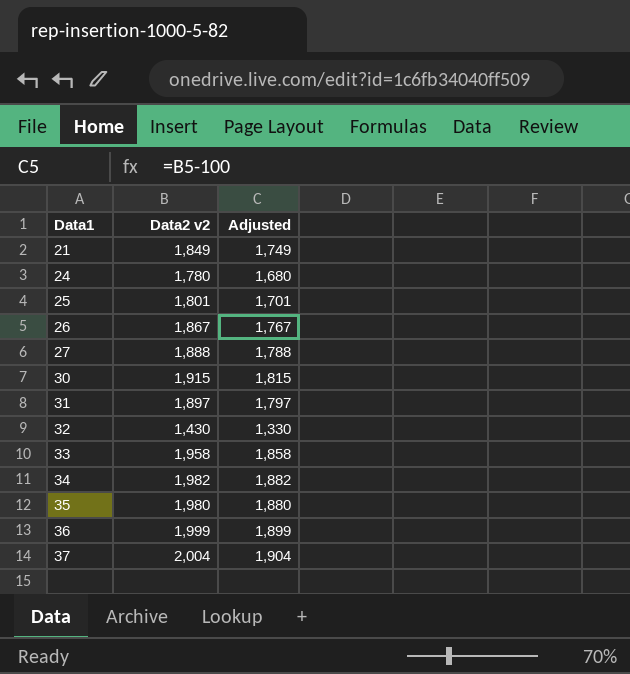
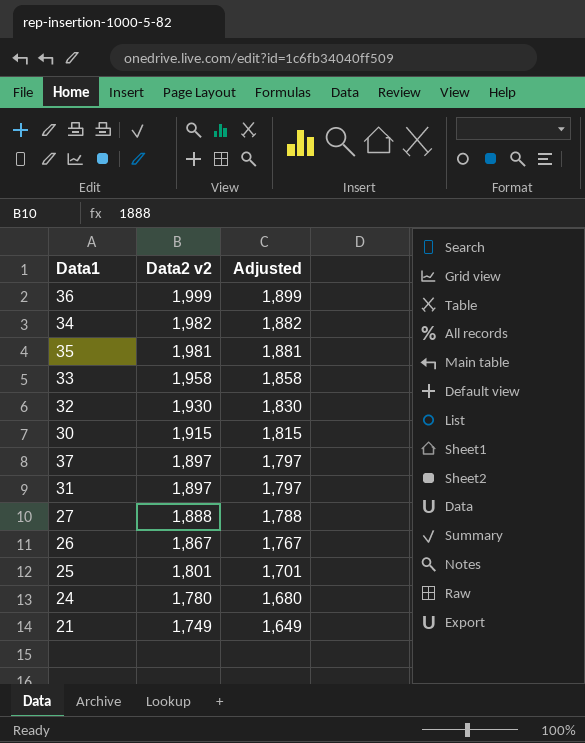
row order: Data1 ascending -> Data2 v2 descending
35 | Data2 v2: 1,980 -> 1,981
35 | Adjusted: 1,880 -> 1,881
32 | Data2 v2: 1,430 -> 1,930
32 | Adjusted: 1,330 -> 1,830
37 | Data2 v2: 2,004 -> 1,897
37 | Adjusted: 1,904 -> 1,797
21 | Data2 v2: 1,849 -> 1,749
21 | Adjusted: 1,749 -> 1,649

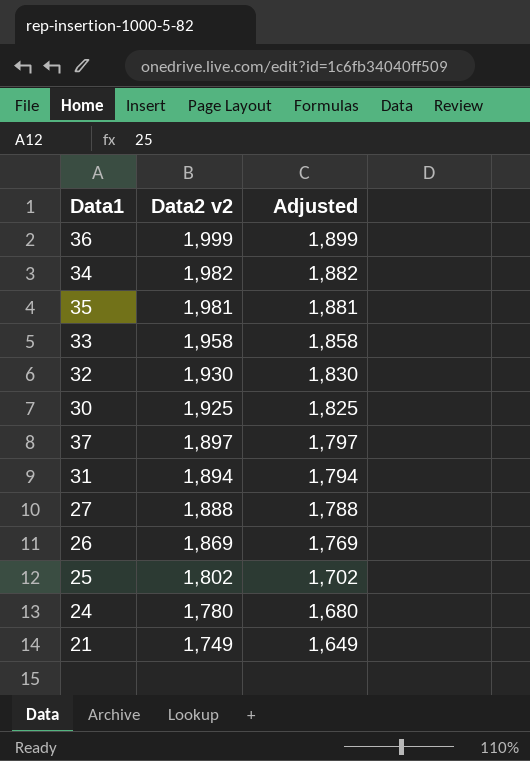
30 | Data2 v2: 1,915 -> 1,925
30 | Adjusted: 1,815 -> 1,825
31 | Data2 v2: 1,897 -> 1,894
31 | Adjusted: 1,797 -> 1,794
26 | Data2 v2: 1,867 -> 1,869
26 | Adjusted: 1,767 -> 1,769
25 | Data2 v2: 1,801 -> 1,802
25 | Adjusted: 1,701 -> 1,702

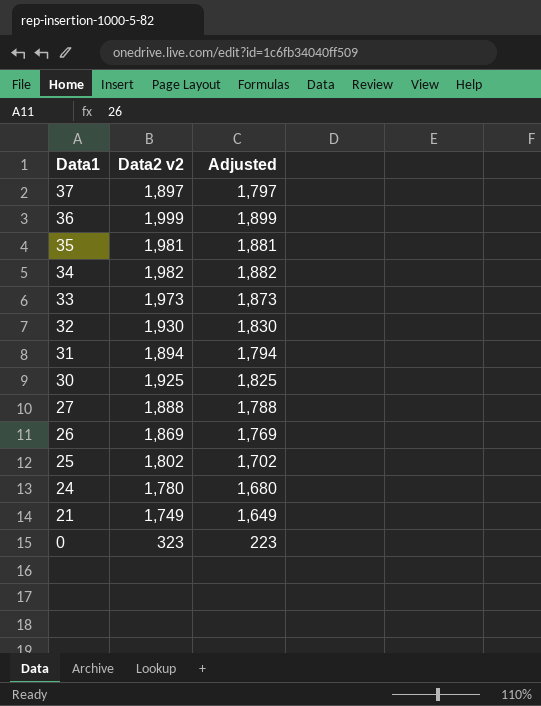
row order: Data2 v2 descending -> Data1 descending
33 | Data2 v2: 1,958 -> 1,973
33 | Adjusted: 1,858 -> 1,873
row 0: none -> 323 | 223

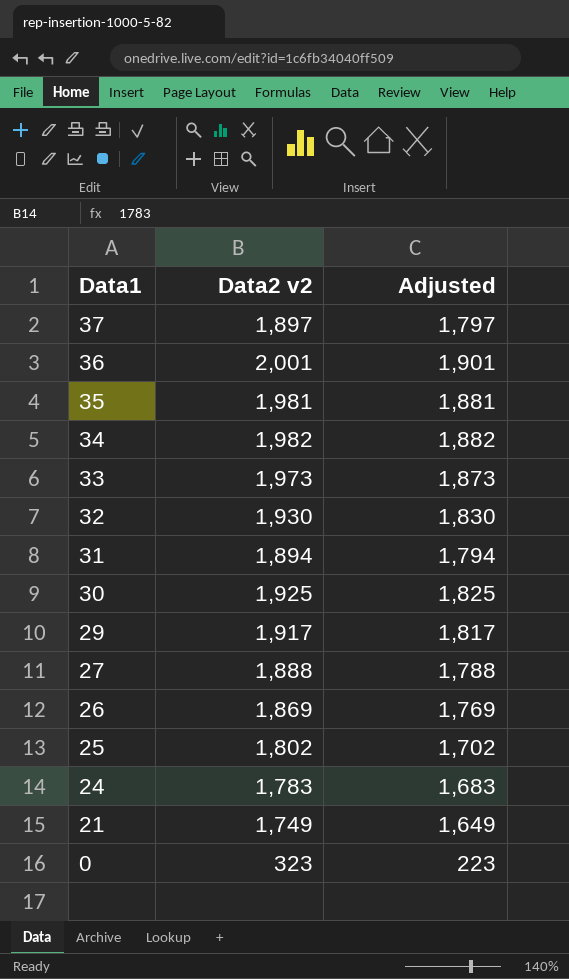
36 | Data2 v2: 1,999 -> 2,001
36 | Adjusted: 1,899 -> 1,901
row 29: none -> 1,917 | 1,817
24 | Data2 v2: 1,780 -> 1,783
24 | Adjusted: 1,680 -> 1,683

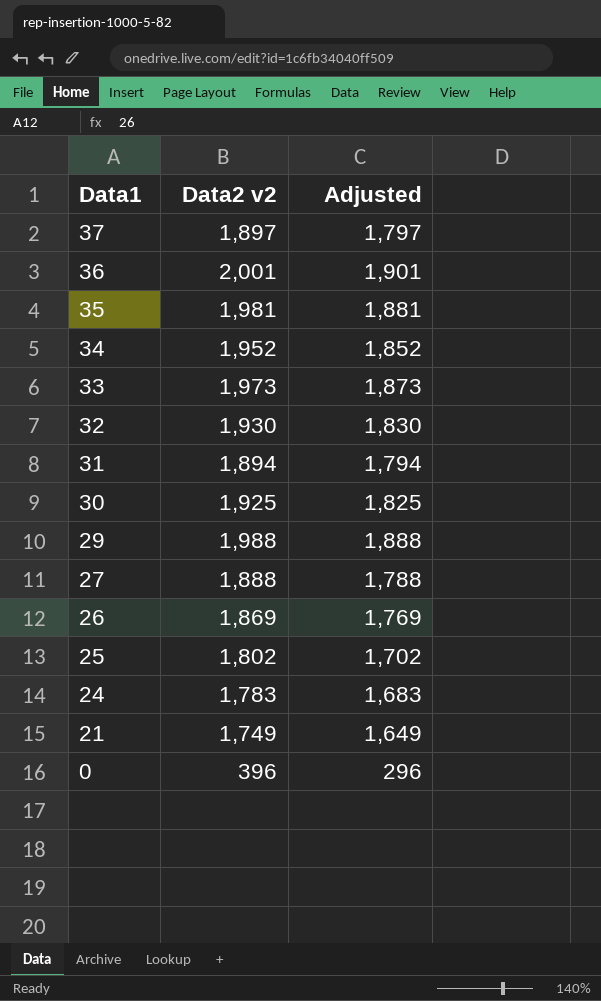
34 | Data2 v2: 1,982 -> 1,952
34 | Adjusted: 1,882 -> 1,852
29 | Data2 v2: 1,917 -> 1,988
29 | Adjusted: 1,817 -> 1,888
0 | Data2 v2: 323 -> 396
0 | Adjusted: 223 -> 296

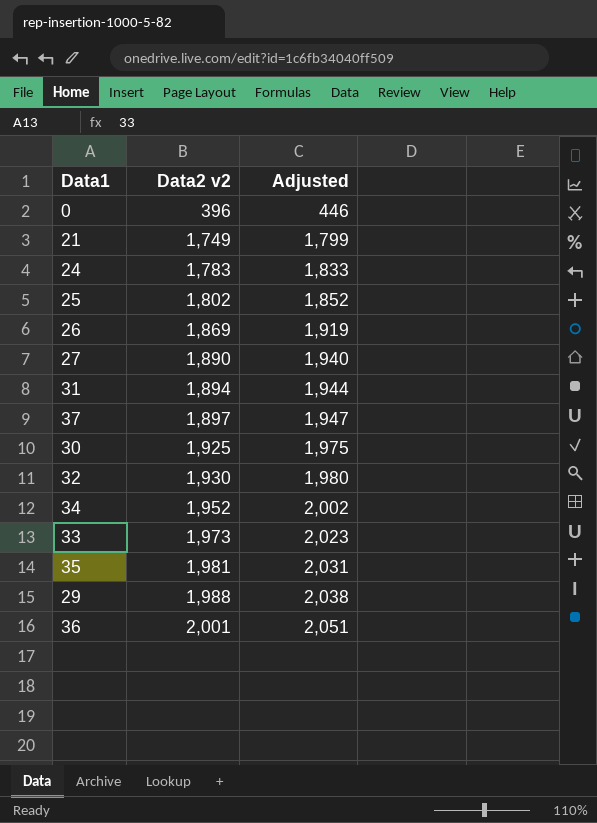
row order: Data1 descending -> Data2 v2 ascending
column Adjusted | formula: [Data2 v2] - 100 -> [Data2 v2] + 50
27 | Data2 v2: 1,888 -> 1,890

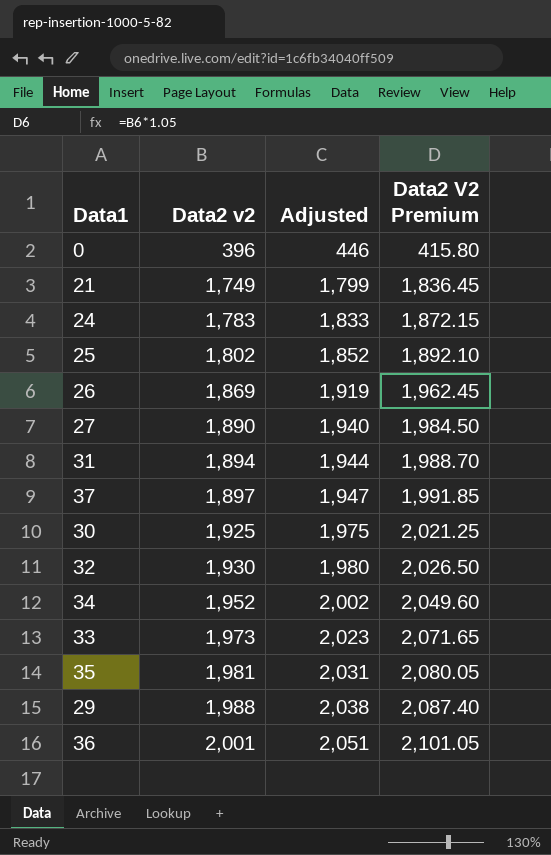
column Data2 V2 Premium | formula: none -> [Data2 v2] * 1.05

